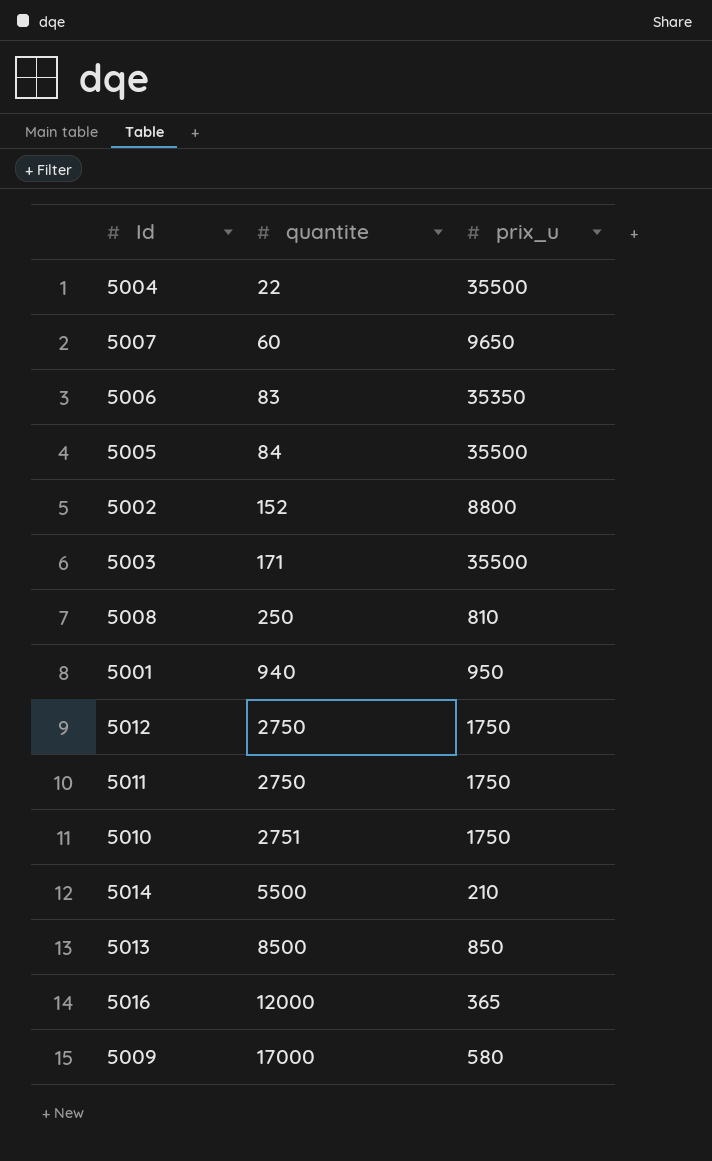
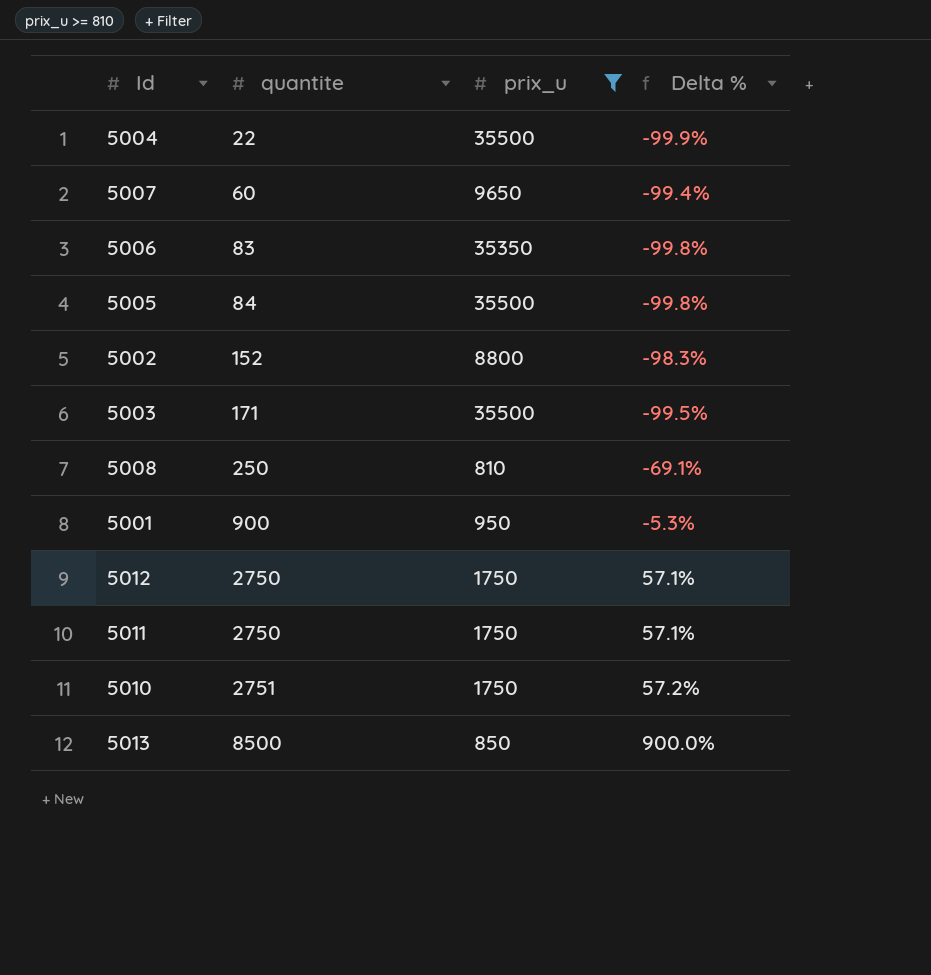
filter: none -> prix_u >= 810
column Delta % | formula: none -> ([quantite] - [prix_u]) / [prix_u]
5001 | quantite: 940 -> 900

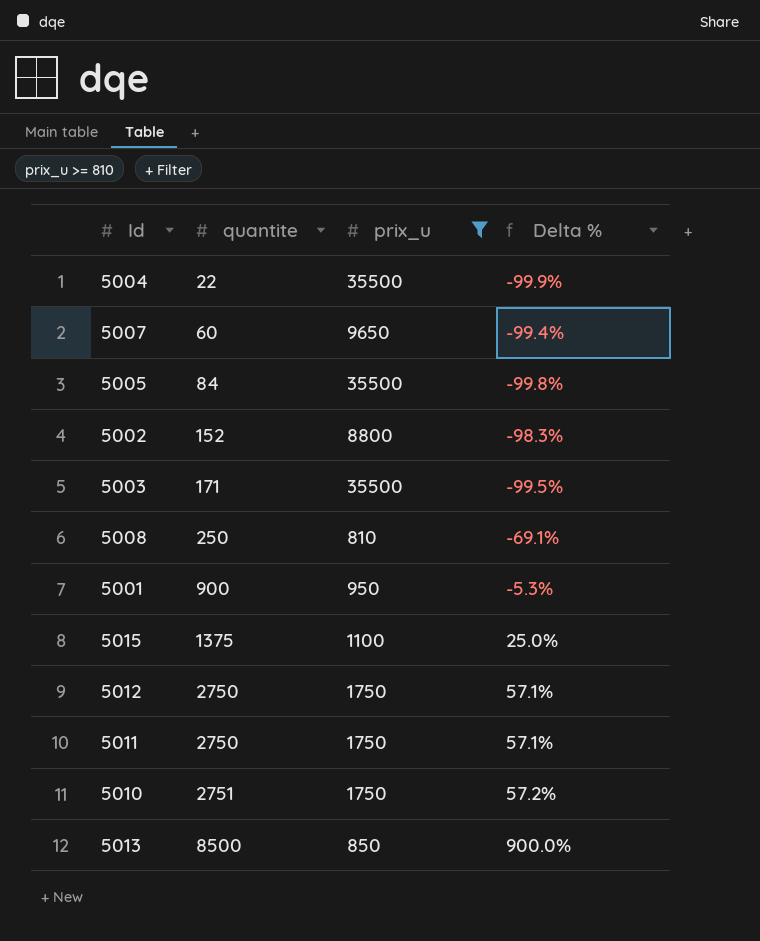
row 5006: 83 | 35350 | -99.8% -> none
row 5015: none -> 1375 | 1100 | 25.0%

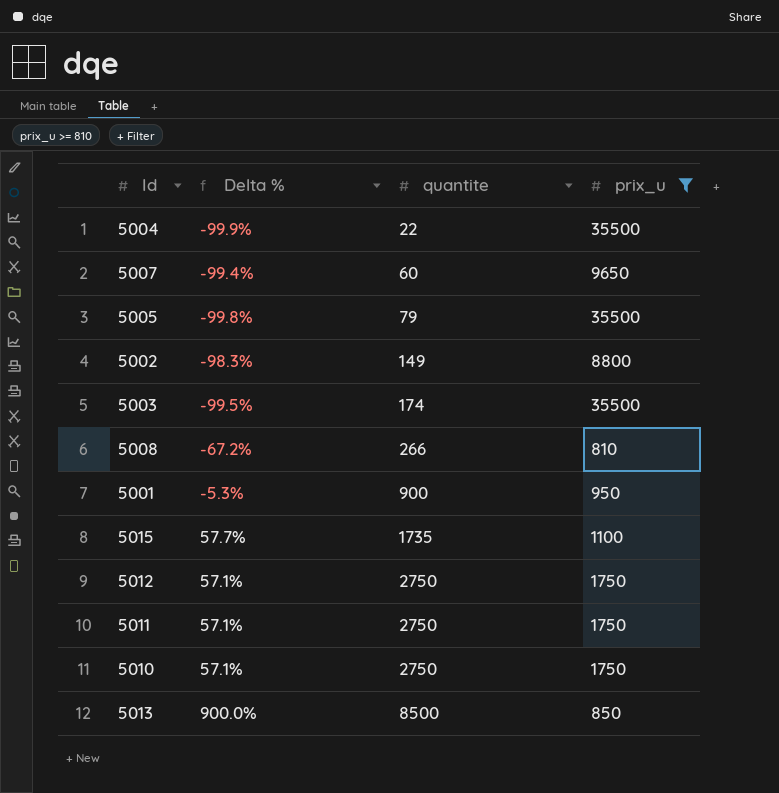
column Delta % | position: 4 -> 2
5005 | quantite: 84 -> 79
5002 | quantite: 152 -> 149
5003 | quantite: 171 -> 174
5008 | Delta %: -69.1% -> -67.2%
5008 | quantite: 250 -> 266
5015 | Delta %: 25.0% -> 57.7%
5015 | quantite: 1375 -> 1735
5010 | Delta %: 57.2% -> 57.1%
5010 | quantite: 2751 -> 2750

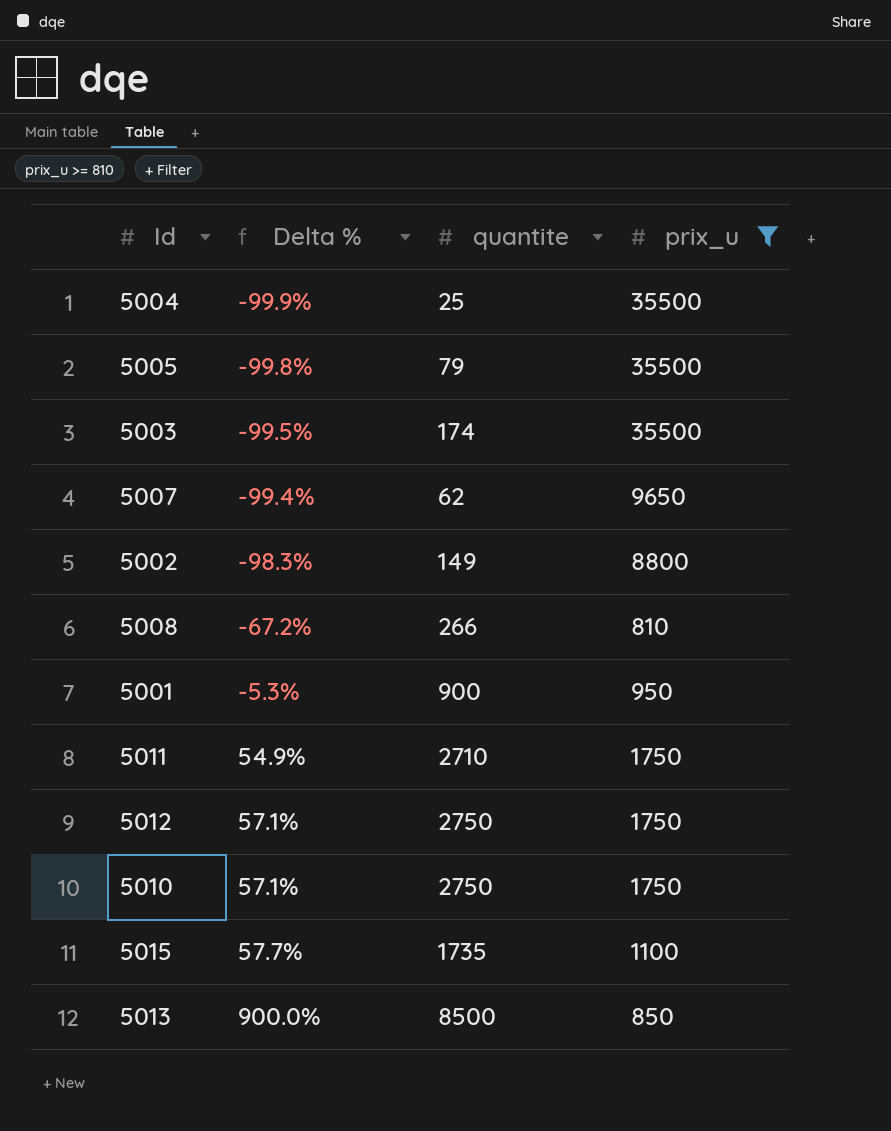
row order: quantite ascending -> Delta % ascending
5004 | quantite: 22 -> 25
5007 | quantite: 60 -> 62
5011 | Delta %: 57.1% -> 54.9%
5011 | quantite: 2750 -> 2710

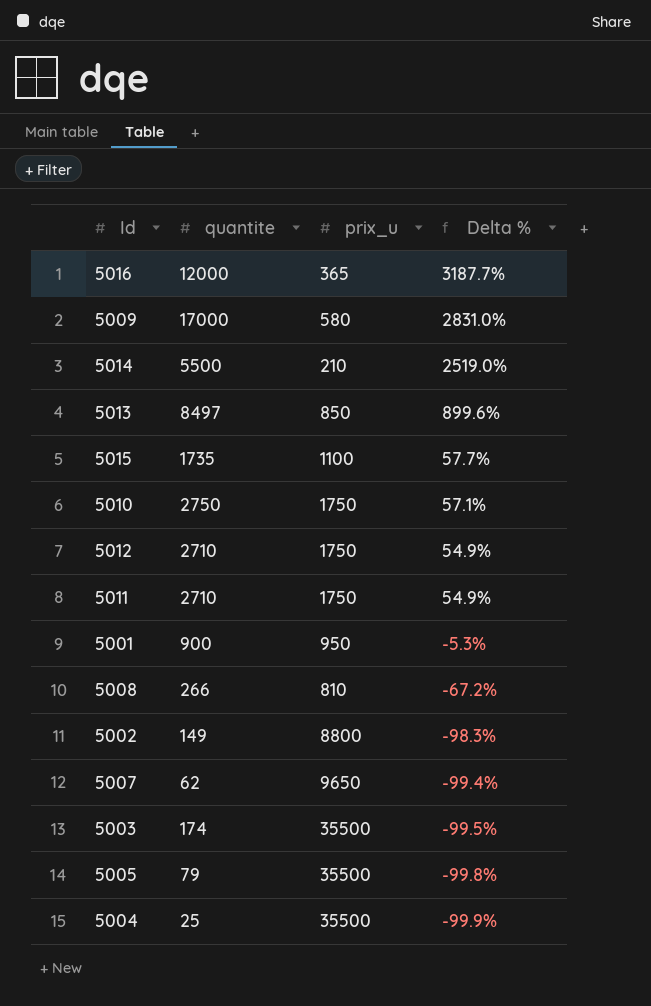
filter: prix_u >= 810 -> none
row order: Delta % ascending -> Delta % descending
column Delta % | position: 2 -> 4
5013 | quantite: 8500 -> 8497
5013 | Delta %: 900.0% -> 899.6%
5012 | quantite: 2750 -> 2710
5012 | Delta %: 57.1% -> 54.9%

